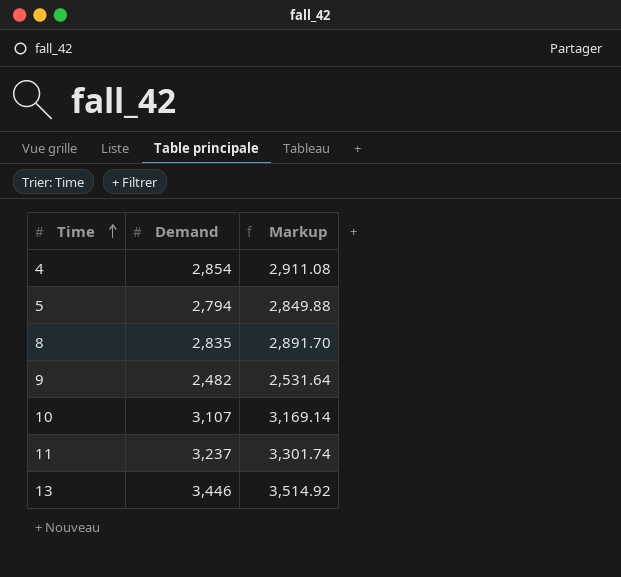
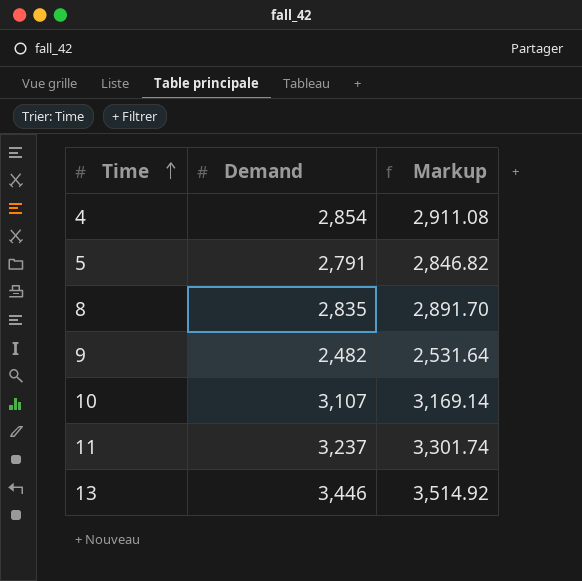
5 | Demand: 2,794 -> 2,791
5 | Markup: 2,849.88 -> 2,846.82

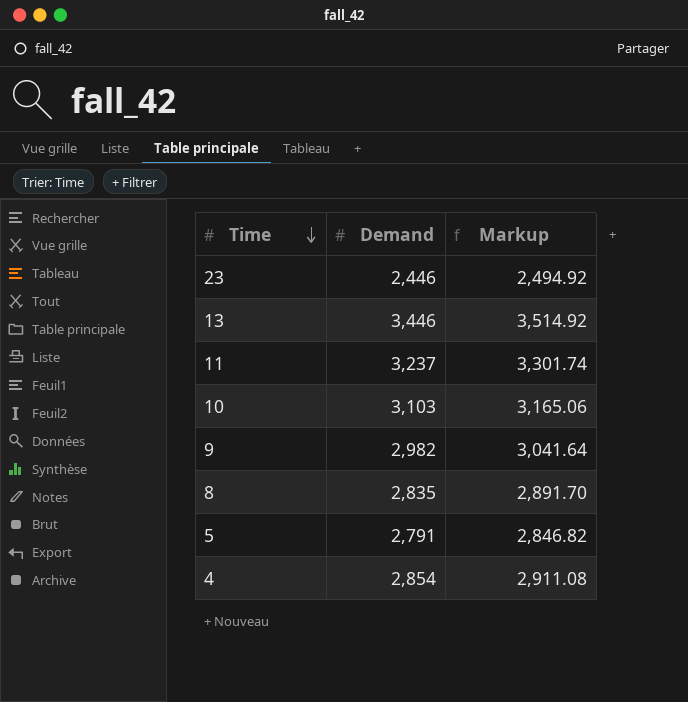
row order: Time ascending -> Time descending
row 23: none -> 2,446 | 2,494.92
10 | Demand: 3,107 -> 3,103
10 | Markup: 3,169.14 -> 3,165.06
9 | Demand: 2,482 -> 2,982
9 | Markup: 2,531.64 -> 3,041.64

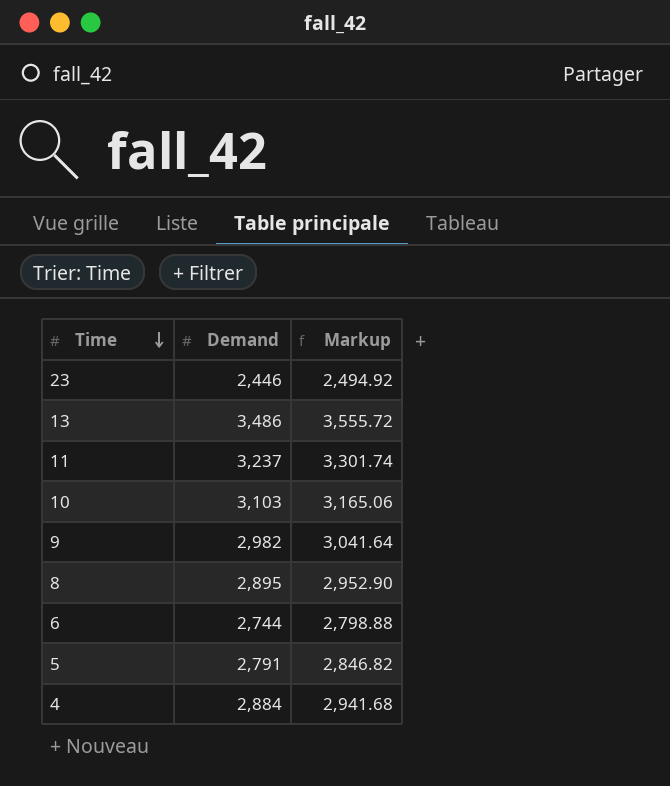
13 | Demand: 3,446 -> 3,486
13 | Markup: 3,514.92 -> 3,555.72
8 | Demand: 2,835 -> 2,895
8 | Markup: 2,891.70 -> 2,952.90
row 6: none -> 2,744 | 2,798.88
4 | Demand: 2,854 -> 2,884
4 | Markup: 2,911.08 -> 2,941.68

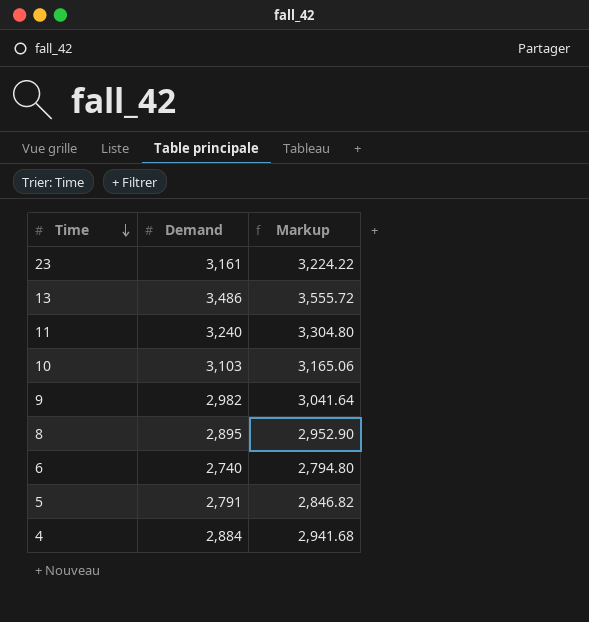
23 | Demand: 2,446 -> 3,161
23 | Markup: 2,494.92 -> 3,224.22
11 | Demand: 3,237 -> 3,240
11 | Markup: 3,301.74 -> 3,304.80
6 | Demand: 2,744 -> 2,740
6 | Markup: 2,798.88 -> 2,794.80

